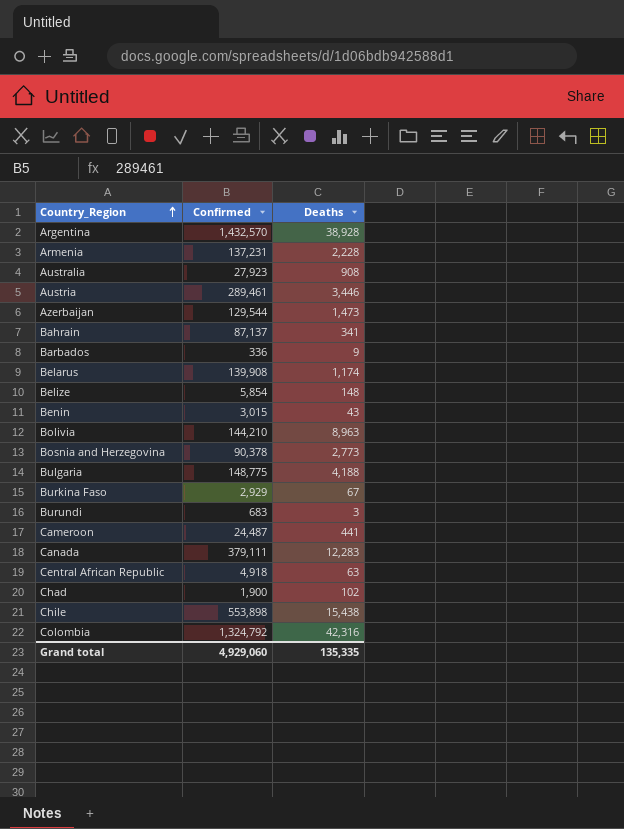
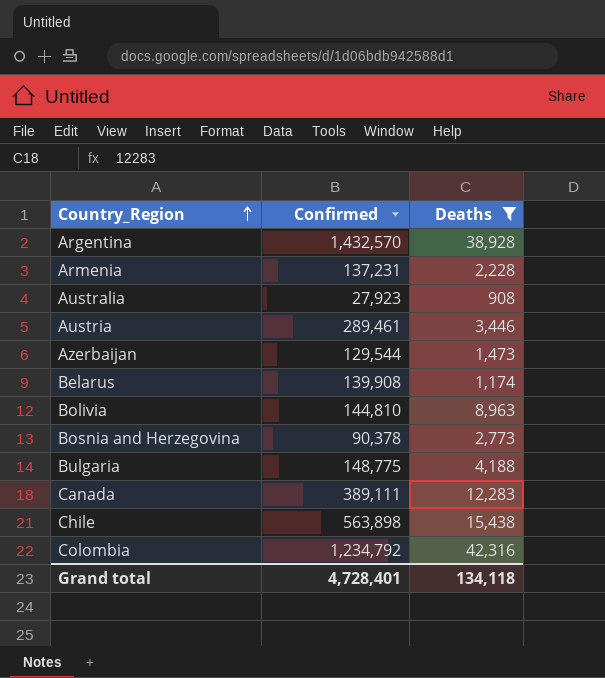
filter: none -> Deaths >= 908
Bolivia | Confirmed: 144,210 -> 144,810
Canada | Confirmed: 379,111 -> 389,111
Chile | Confirmed: 553,898 -> 563,898
Colombia | Confirmed: 1,324,792 -> 1,234,792
Grand total | Confirmed: 4,929,060 -> 4,728,401
Grand total | Deaths: 135,335 -> 134,118

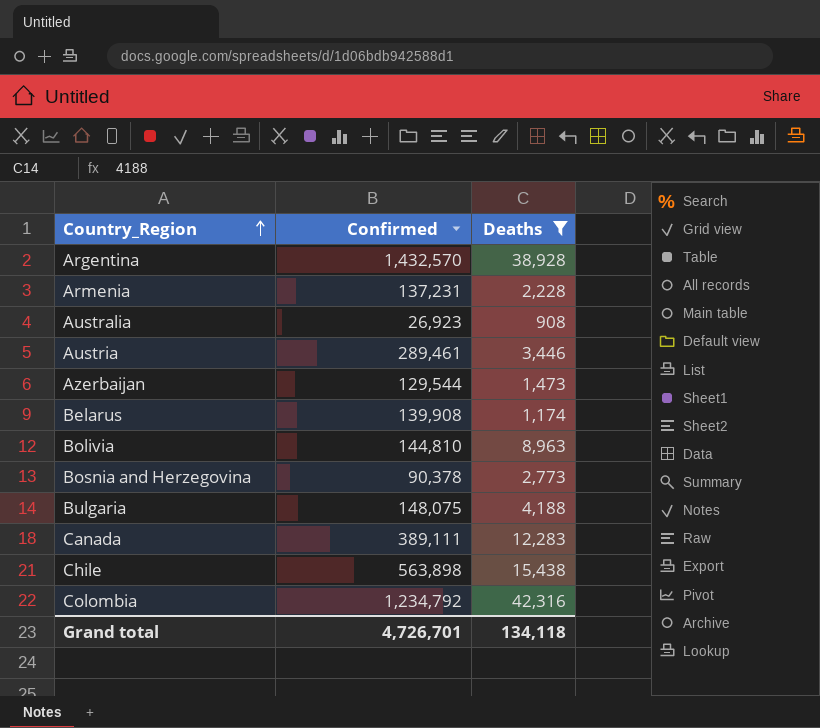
Australia | Confirmed: 27,923 -> 26,923
Bulgaria | Confirmed: 148,775 -> 148,075
Grand total | Confirmed: 4,728,401 -> 4,726,701

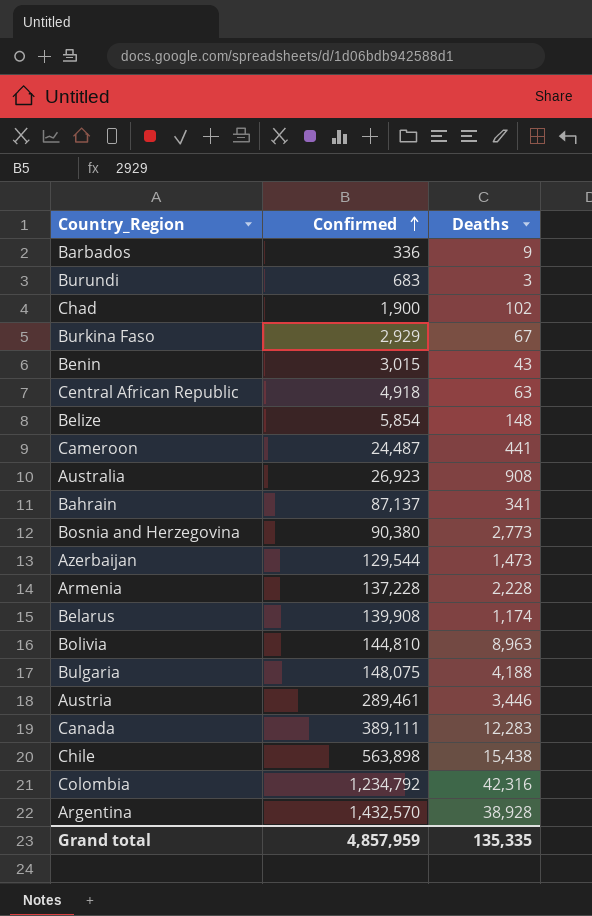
filter: Deaths >= 908 -> none
row order: Country_Region ascending -> Confirmed ascending
Bosnia and Herzegovina | Confirmed: 90,378 -> 90,380
Armenia | Confirmed: 137,231 -> 137,228
Grand total | Confirmed: 4,726,701 -> 4,857,959
Grand total | Deaths: 134,118 -> 135,335

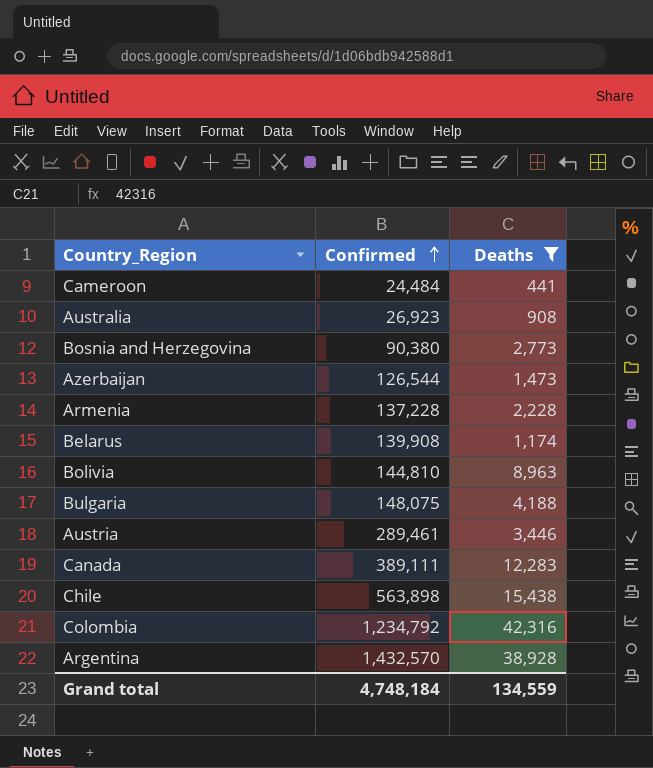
filter: none -> Deaths >= 441
Cameroon | Confirmed: 24,487 -> 24,484
Azerbaijan | Confirmed: 129,544 -> 126,544
Grand total | Confirmed: 4,857,959 -> 4,748,184
Grand total | Deaths: 135,335 -> 134,559

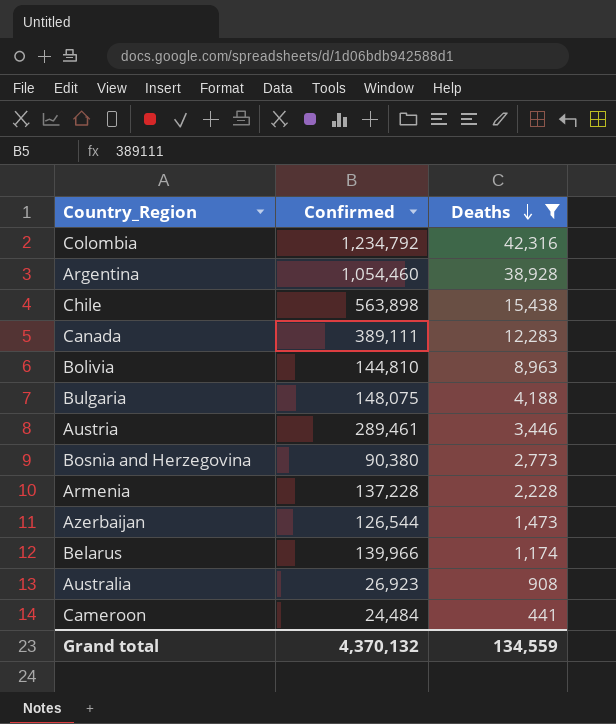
row order: Confirmed ascending -> Deaths descending
Argentina | Confirmed: 1,432,570 -> 1,054,460
Belarus | Confirmed: 139,908 -> 139,966
Grand total | Confirmed: 4,748,184 -> 4,370,132

